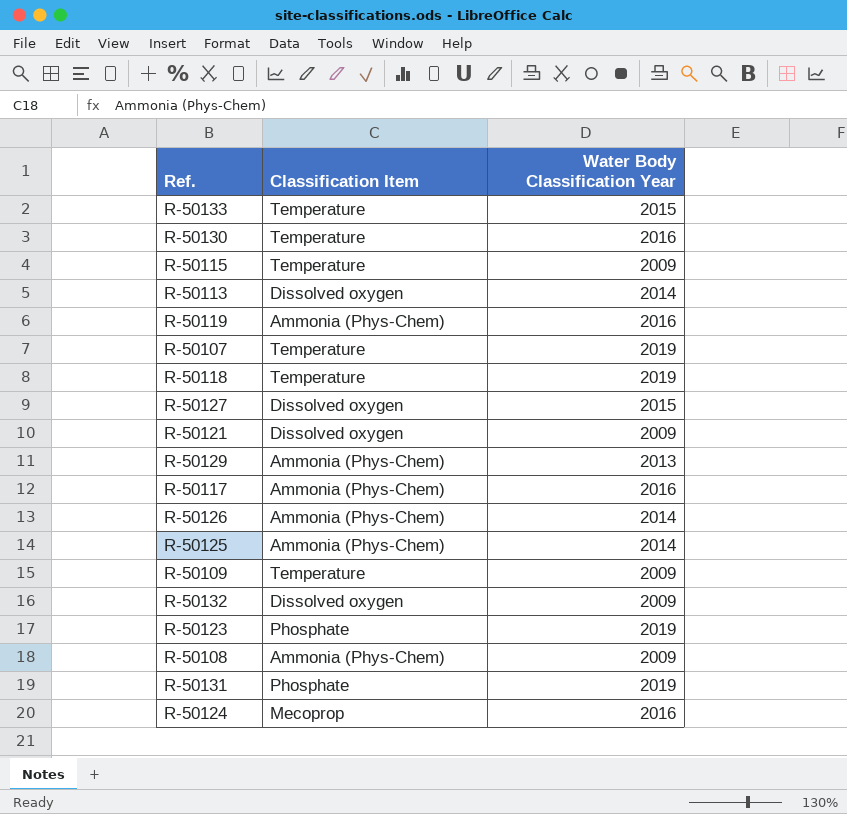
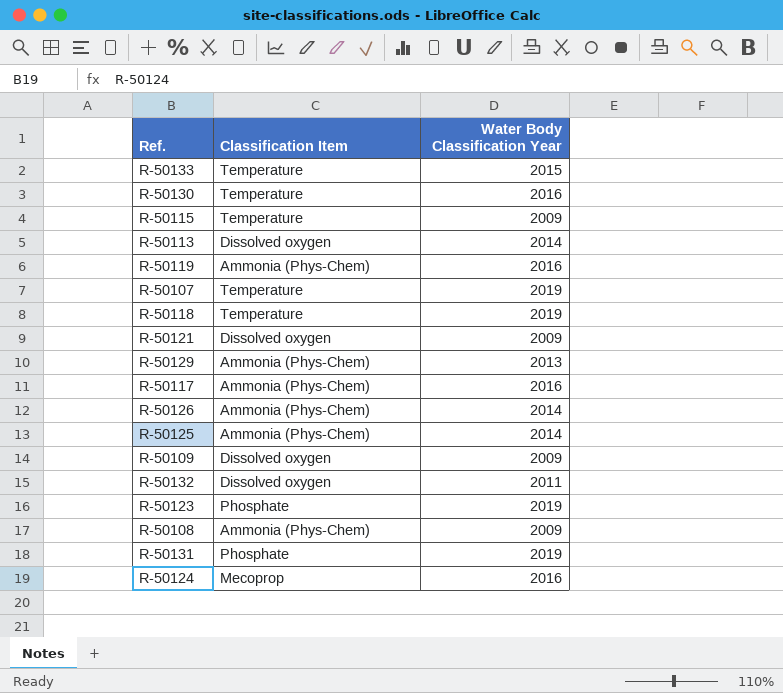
row R-50127: Dissolved oxygen | 2015 -> none
R-50109 | Classification Item: Temperature -> Dissolved oxygen
R-50132 | Water Body Classification Year: 2009 -> 2011

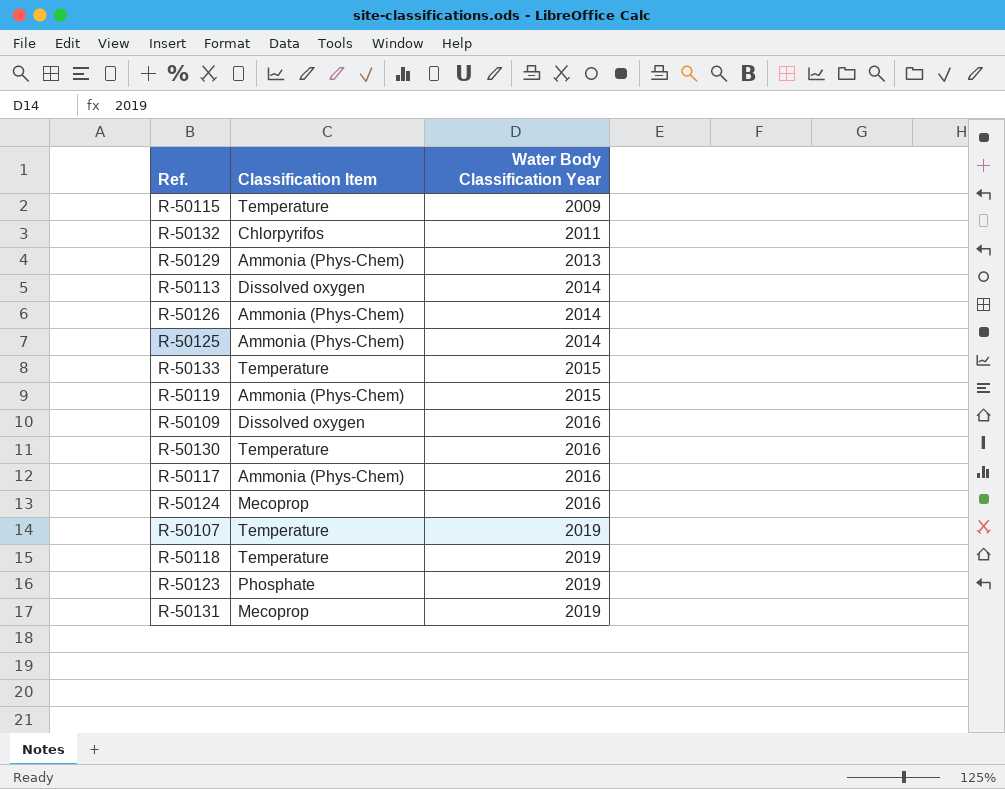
row order: none -> Water Body Classification Year ascending
row R-50121: Dissolved oxygen | 2009 -> none
row R-50108: Ammonia (Phys-Chem) | 2009 -> none
R-50132 | Classification Item: Dissolved oxygen -> Chlorpyrifos
R-50119 | Water Body Classification Year: 2016 -> 2015
R-50109 | Water Body Classification Year: 2009 -> 2016
R-50131 | Classification Item: Phosphate -> Mecoprop

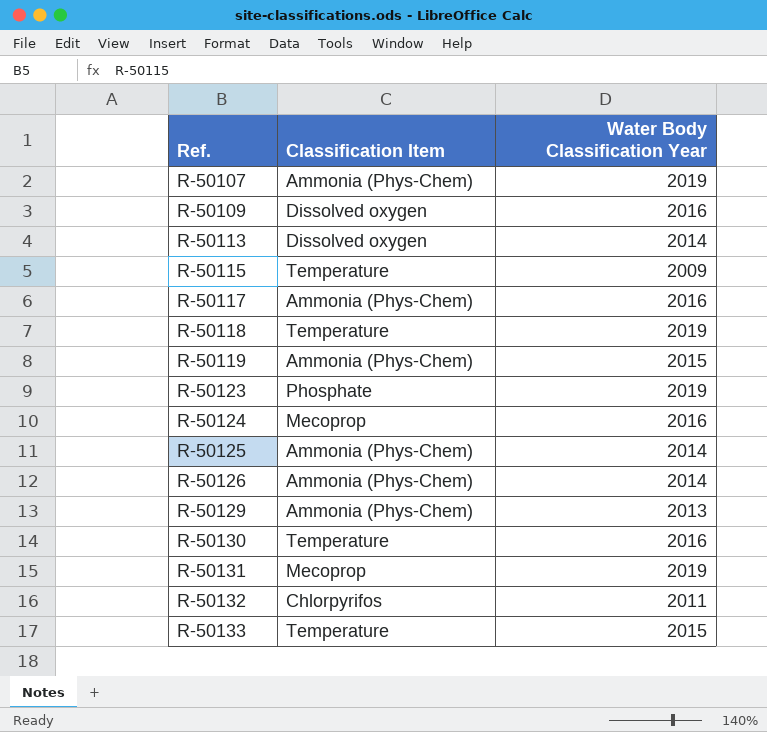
row order: Water Body Classification Year ascending -> Ref. ascending
R-50107 | Classification Item: Temperature -> Ammonia (Phys-Chem)

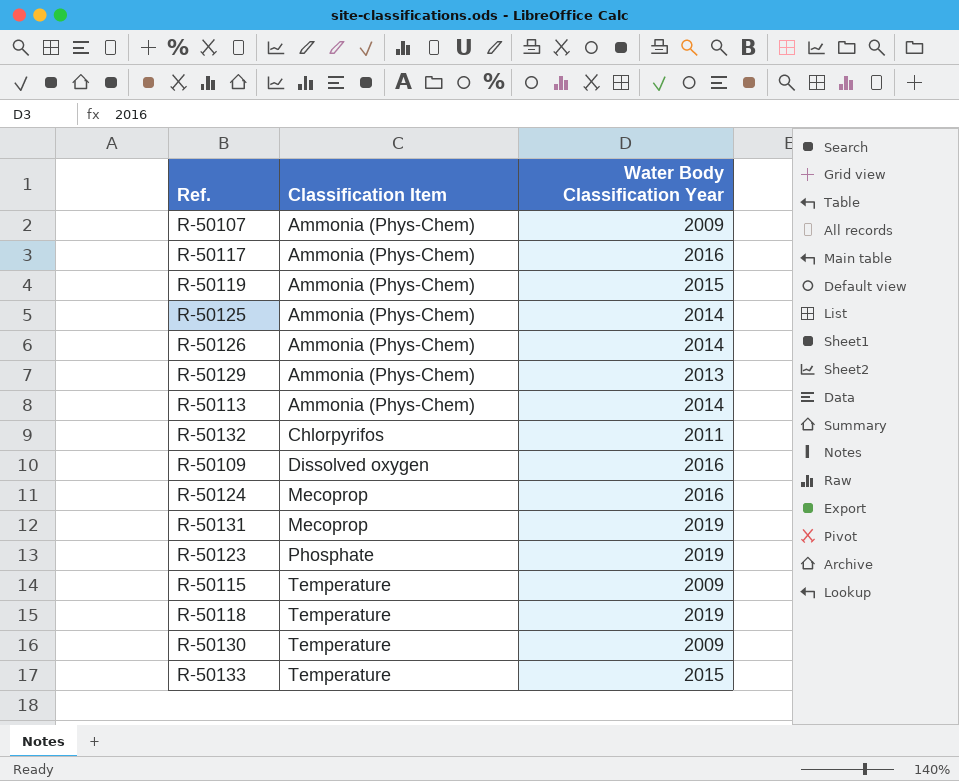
row order: Ref. ascending -> Classification Item ascending
R-50107 | Water Body Classification Year: 2019 -> 2009
R-50113 | Classification Item: Dissolved oxygen -> Ammonia (Phys-Chem)
R-50130 | Water Body Classification Year: 2016 -> 2009

